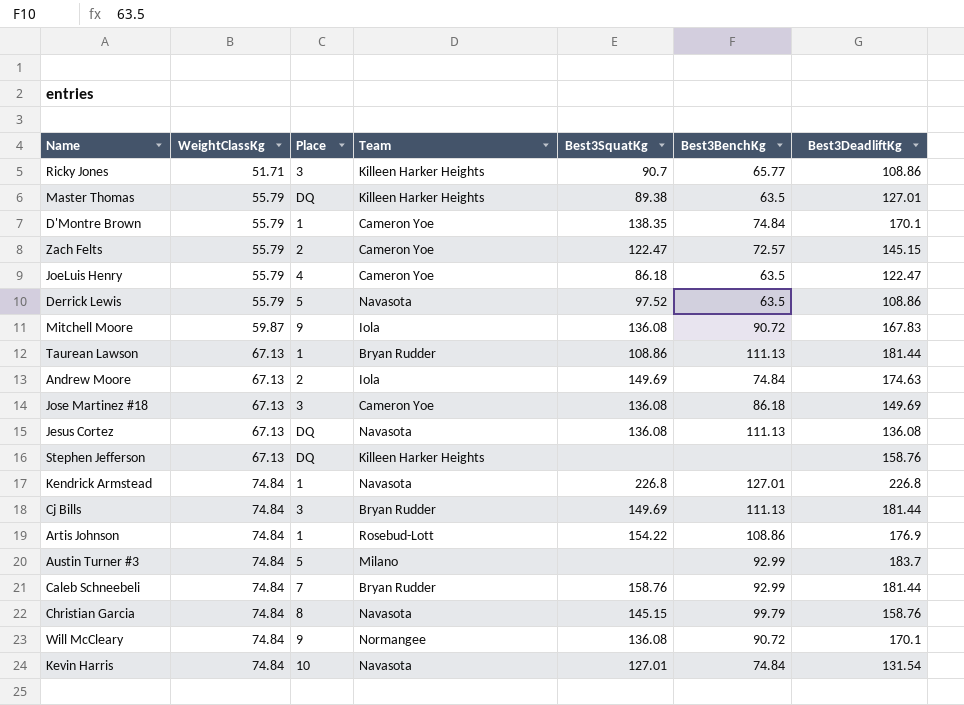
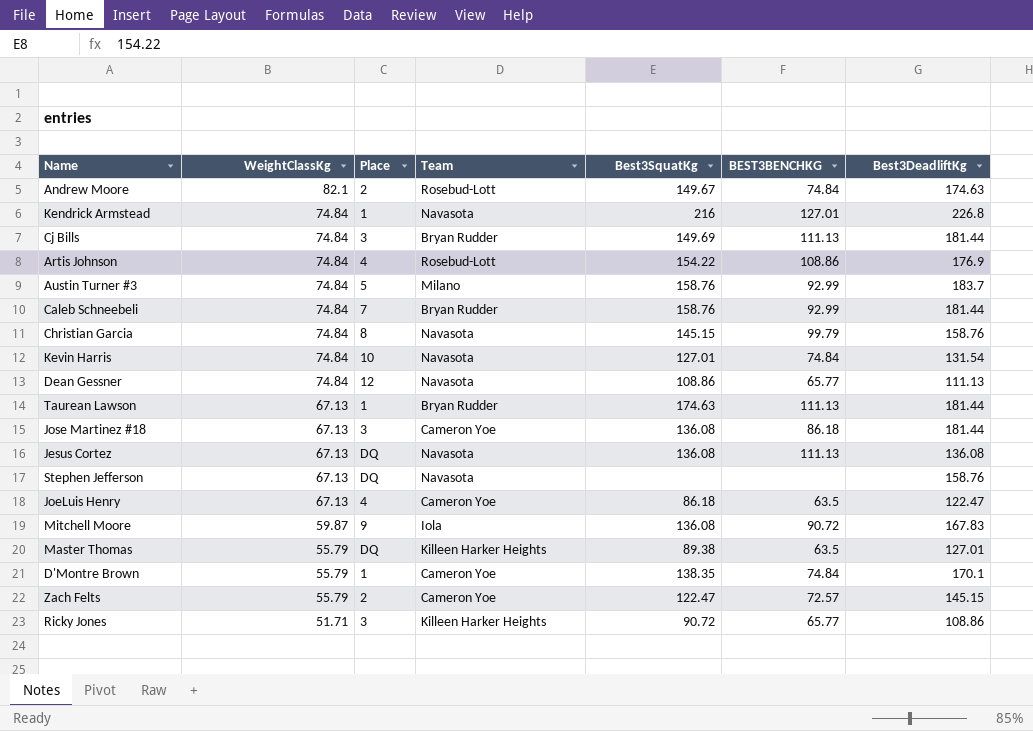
row order: WeightClassKg ascending -> WeightClassKg descending
column name: Best3BenchKg -> BEST3BENCHKG
row Derrick Lewis: 55.79 | 5 | Navasota | 97.52 | 63.5 | 108.86 -> none
row Will McCleary: 74.84 | 9 | Normangee | 136.08 | 90.72 | 170.1 -> none
Andrew Moore | WeightClassKg: 67.13 -> 82.1
Andrew Moore | Team: Iola -> Rosebud-Lott
Andrew Moore | Best3SquatKg: 149.69 -> 149.67
Kendrick Armstead | Best3SquatKg: 226.8 -> 216
Artis Johnson | Place: 1 -> 4
Austin Turner #3 | Best3SquatKg: none -> 158.76
row Dean Gessner: none -> 74.84 | 12 | Navasota | 108.86 | 65.77 | 111.13
Taurean Lawson | Best3SquatKg: 108.86 -> 174.63
Jose Martinez #18 | Best3DeadliftKg: 149.69 -> 181.44
Stephen Jefferson | Team: Killeen Harker Heights -> Navasota
JoeLuis Henry | WeightClassKg: 55.79 -> 67.13
Ricky Jones | Best3SquatKg: 90.7 -> 90.72

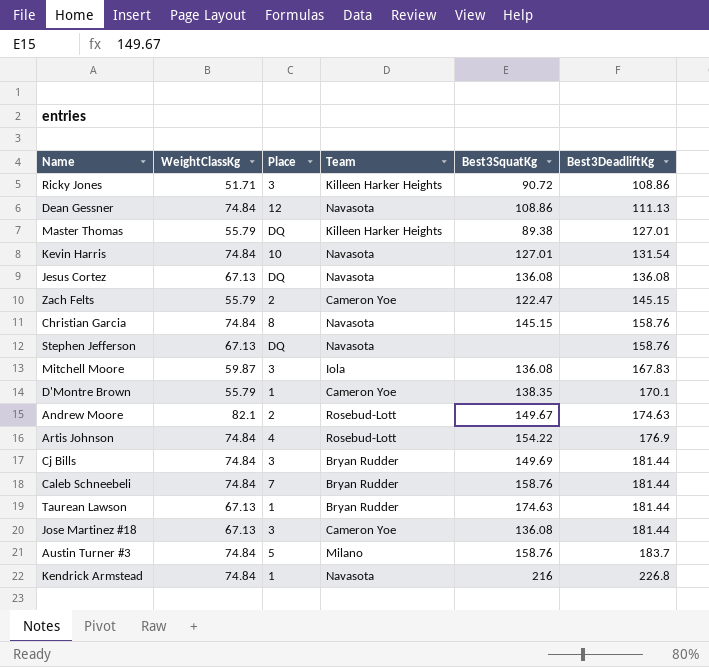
row order: WeightClassKg descending -> Best3DeadliftKg ascending
column BEST3BENCHKG | position: 6 -> none
row JoeLuis Henry: 67.13 | 4 | Cameron Yoe | 86.18 | 63.5 | 122.47 -> none
Mitchell Moore | Place: 9 -> 3

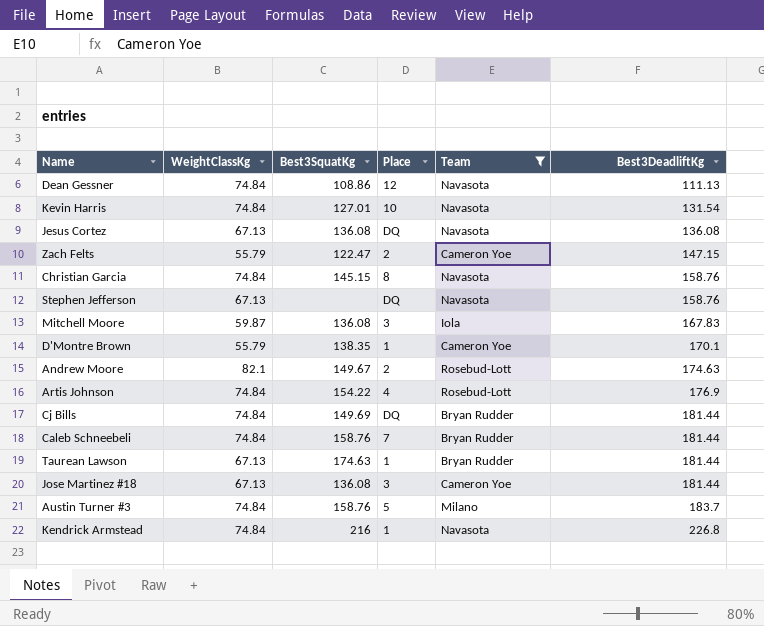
filter: none -> Team != Killeen Harker Heights
column Best3SquatKg | position: 5 -> 3
Zach Felts | Best3DeadliftKg: 145.15 -> 147.15
Cj Bills | Place: 3 -> DQ

